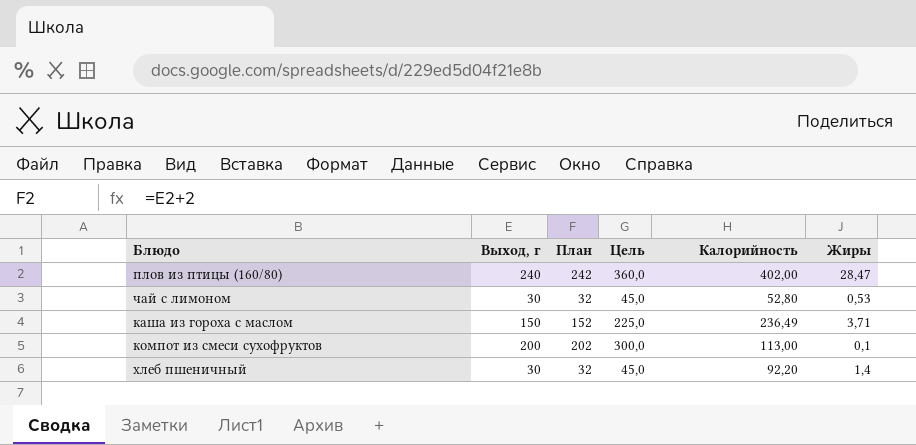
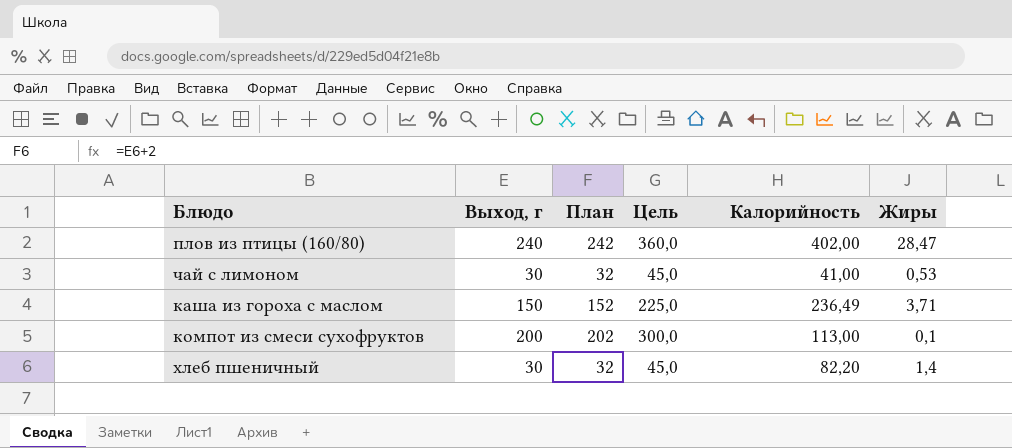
чай с лимоном | Калорийность: 52,80 -> 41,00
хлеб пшеничный | Калорийность: 92,20 -> 82,20

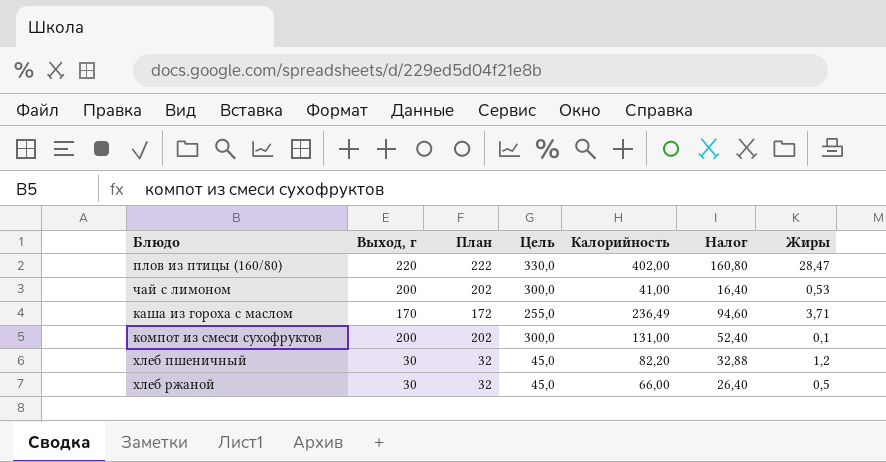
column Налог | formula: none -> [Калорийность] * 0,4
плов из птицы (160/80) | Выход, г: 240 -> 220
плов из птицы (160/80) | План: 242 -> 222
плов из птицы (160/80) | Цель: 360,0 -> 330,0
чай с лимоном | Выход, г: 30 -> 200
чай с лимоном | План: 32 -> 202
чай с лимоном | Цель: 45,0 -> 300,0
каша из гороха с маслом | Выход, г: 150 -> 170
каша из гороха с маслом | План: 152 -> 172
каша из гороха с маслом | Цель: 225,0 -> 255,0
компот из смеси сухофруктов | Калорийность: 113,00 -> 131,00
хлеб пшеничный | Жиры: 1,4 -> 1,2
row хлеб ржаной: none -> 30 | 32 | 45,0 | 66,00 | 26,40 | 0,5

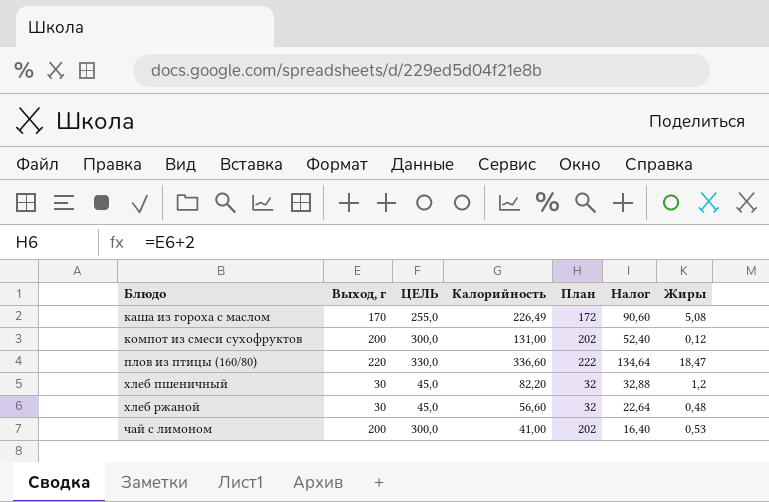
row order: none -> Блюдо ascending
column name: Цель -> ЦЕЛЬ
column План | position: 3 -> 5
каша из гороха с маслом | Калорийность: 236,49 -> 226,49
каша из гороха с маслом | Налог: 94,60 -> 90,60
каша из гороха с маслом | Жиры: 3,71 -> 5,08
компот из смеси сухофруктов | Жиры: 0,1 -> 0,12
плов из птицы (160/80) | Калорийность: 402,00 -> 336,60
плов из птицы (160/80) | Налог: 160,80 -> 134,64
плов из птицы (160/80) | Жиры: 28,47 -> 18,47
хлеб ржаной | Калорийность: 66,00 -> 56,60
хлеб ржаной | Налог: 26,40 -> 22,64
хлеб ржаной | Жиры: 0,5 -> 0,48

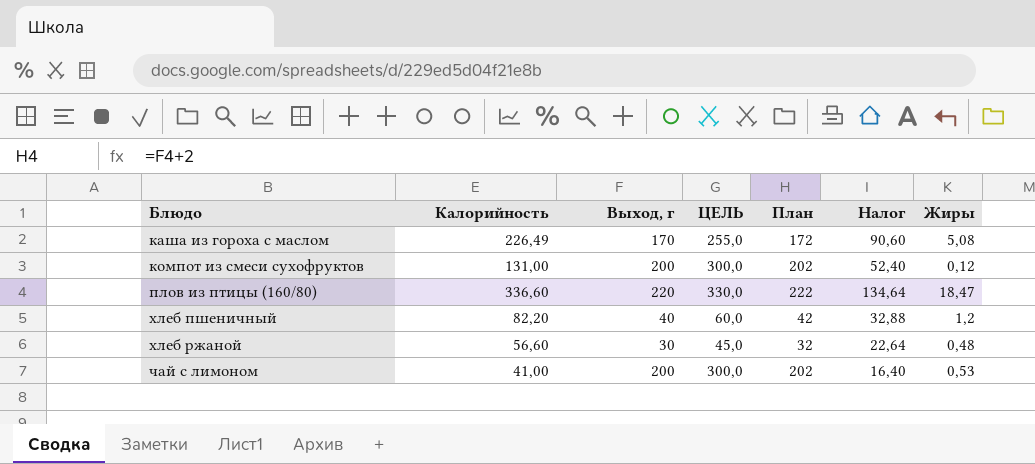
column Калорийность | position: 4 -> 2
хлеб пшеничный | Выход, г: 30 -> 40
хлеб пшеничный | ЦЕЛЬ: 45,0 -> 60,0
хлеб пшеничный | План: 32 -> 42

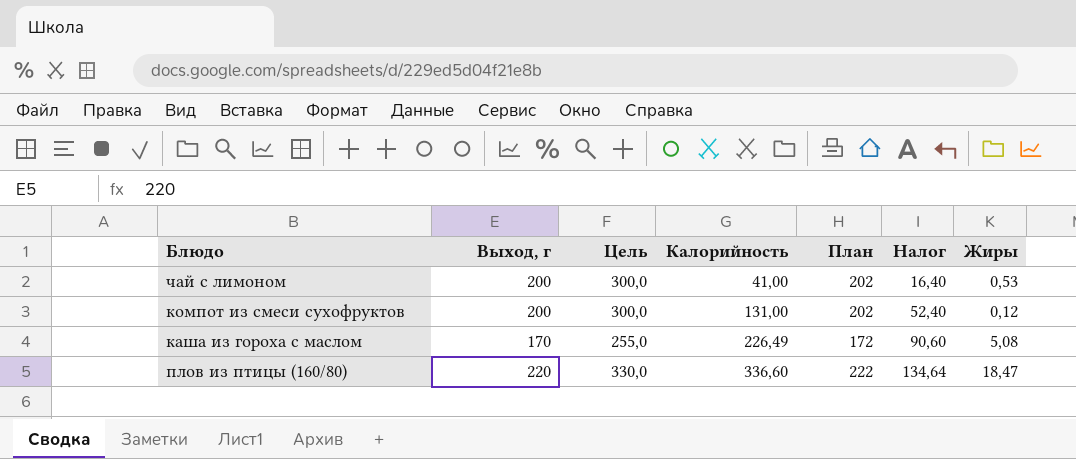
row order: Блюдо ascending -> Калорийность ascending
column name: ЦЕЛЬ -> Цель
column Калорийность | position: 2 -> 4
row хлеб пшеничный: 82,20 | 40 | 60,0 | 42 | 32,88 | 1,2 -> none
row хлеб ржаной: 56,60 | 30 | 45,0 | 32 | 22,64 | 0,48 -> none

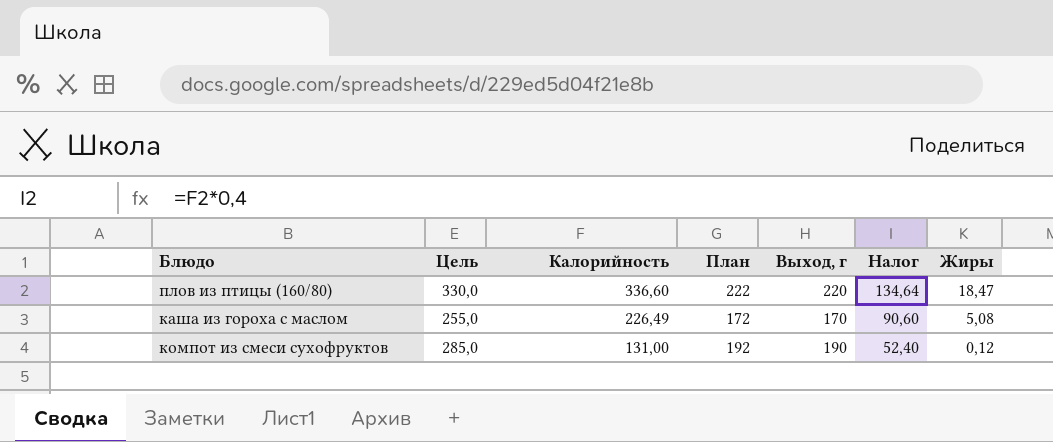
row order: Калорийность ascending -> Калорийность descending
column Выход, г | position: 2 -> 5
row чай с лимоном: 200 | 300,0 | 41,00 | 202 | 16,40 | 0,53 -> none
компот из смеси сухофруктов | Цель: 300,0 -> 285,0
компот из смеси сухофруктов | План: 202 -> 192
компот из смеси сухофруктов | Выход, г: 200 -> 190

